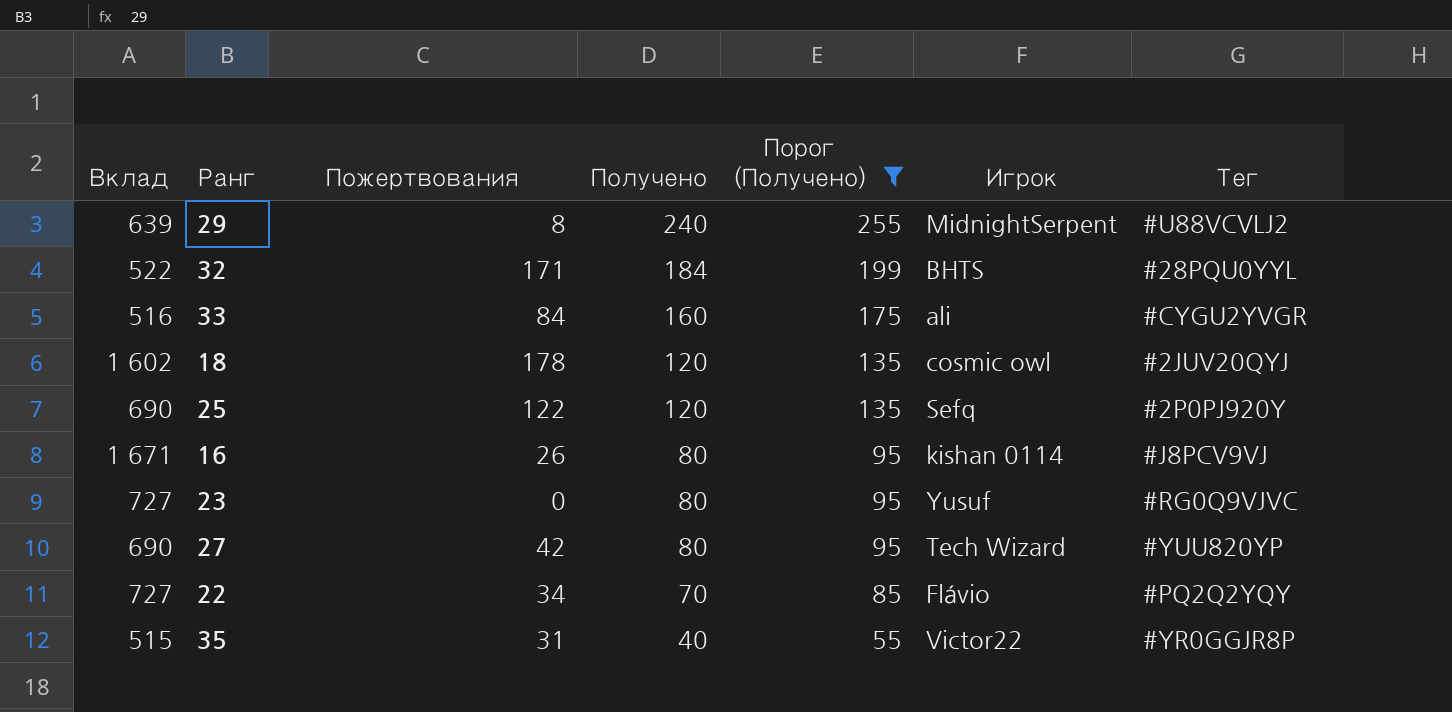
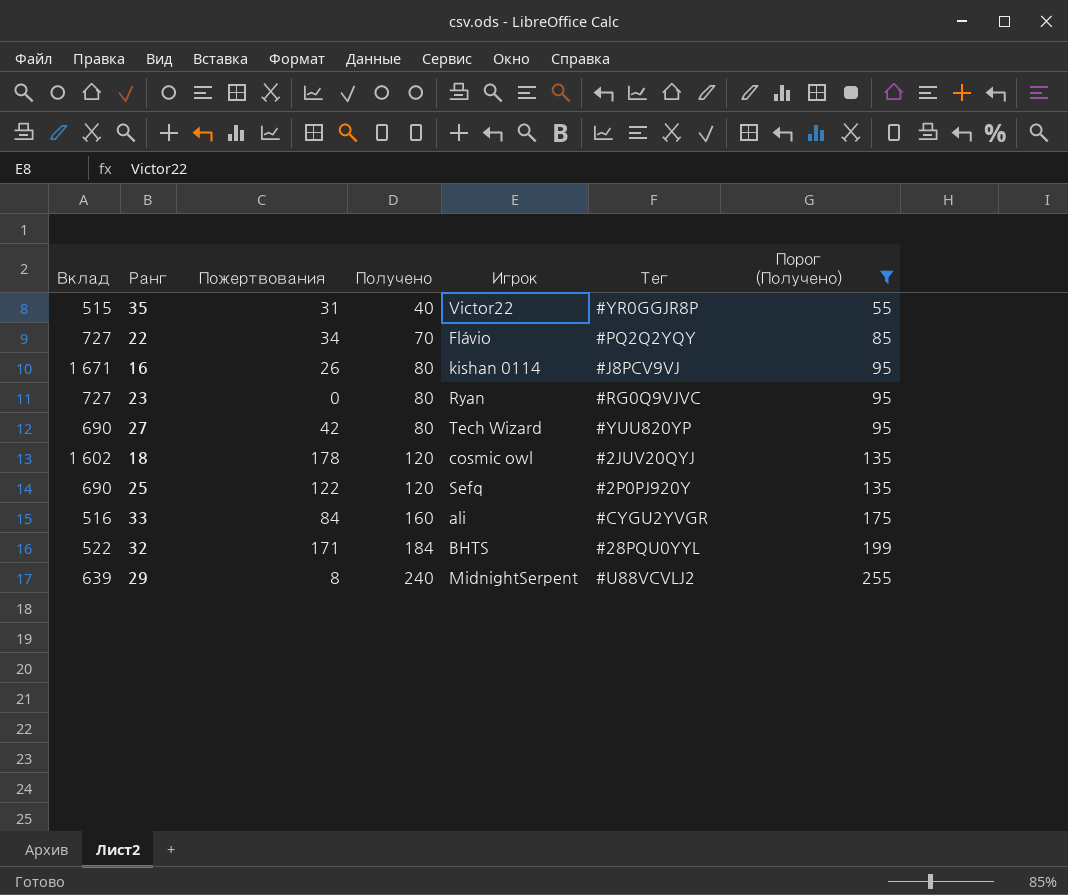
row order: Получено descending -> Получено ascending
column Порог (Получено) | position: 5 -> 7
23 | Игрок: Yusuf -> Ryan

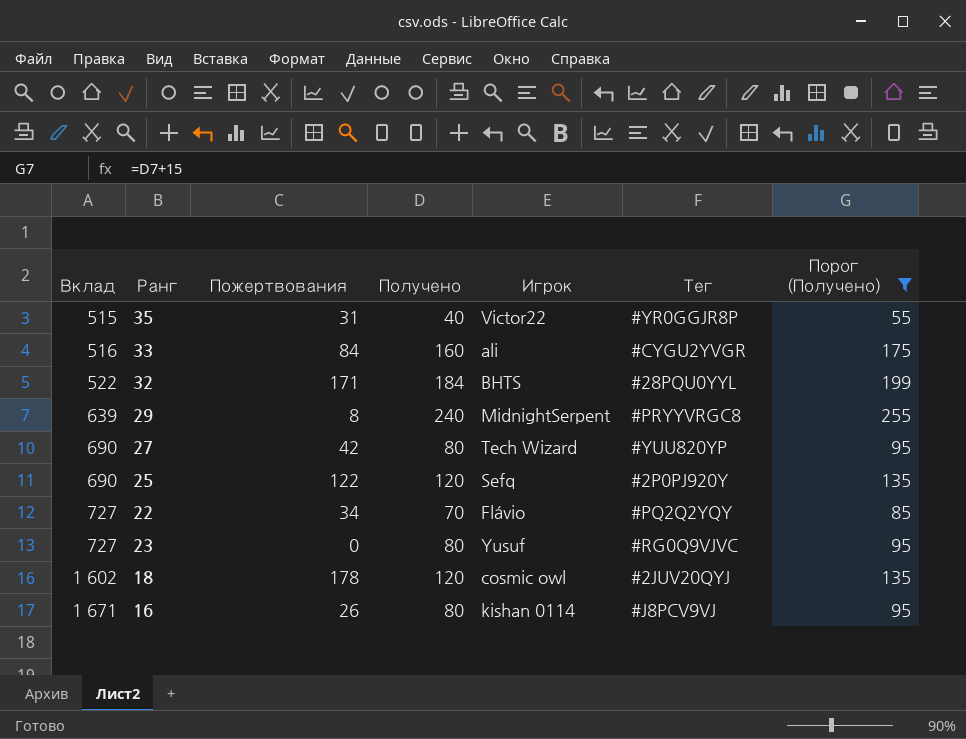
row order: Получено ascending -> Вклад ascending
29 | Тег: #U88VCVLJ2 -> #PRYYVRGC8
23 | Игрок: Ryan -> Yusuf

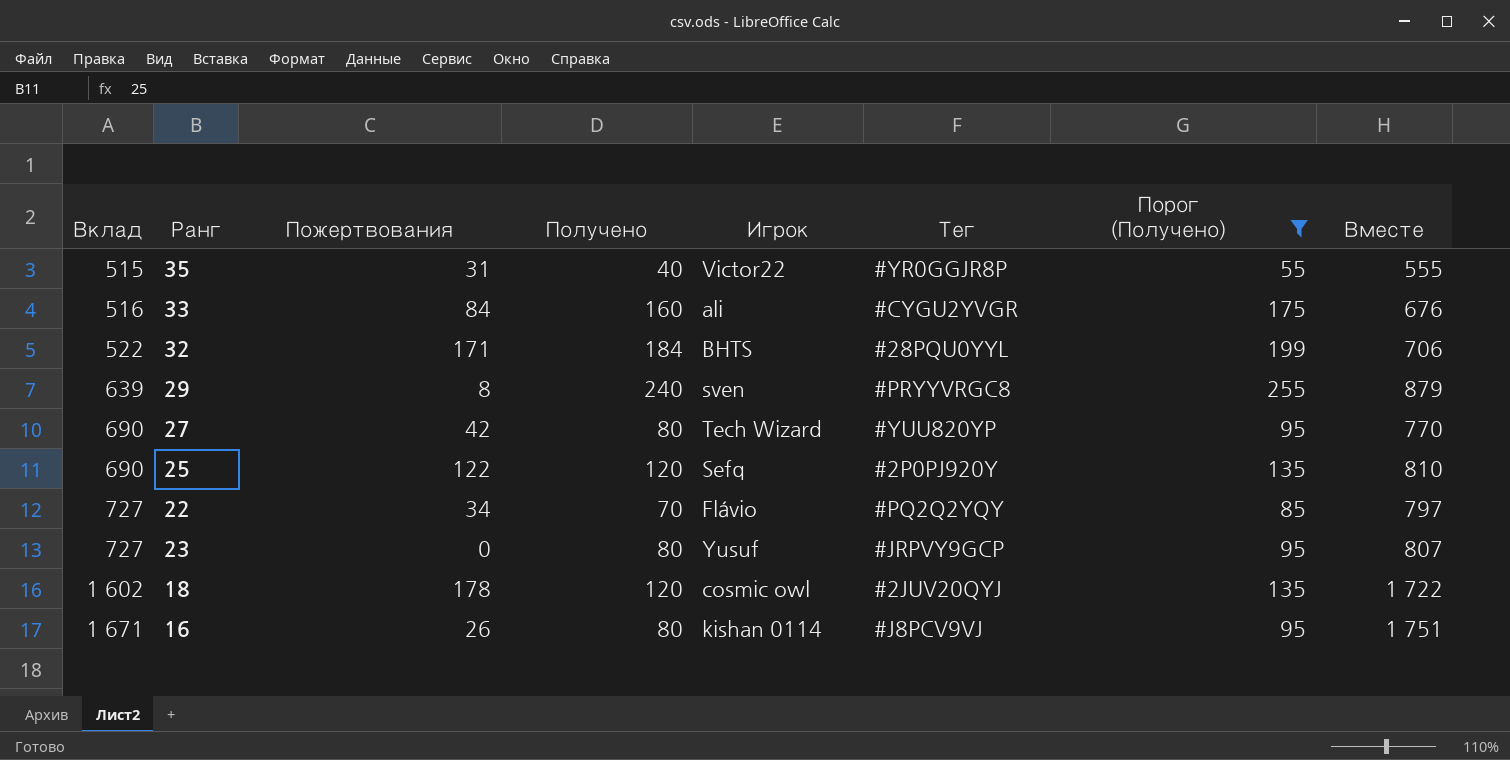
column Вместе | formula: none -> [Вклад] + [Получено]
29 | Игрок: MidnightSerpent -> sven
23 | Тег: #RG0Q9VJVC -> #JRPVY9GCP

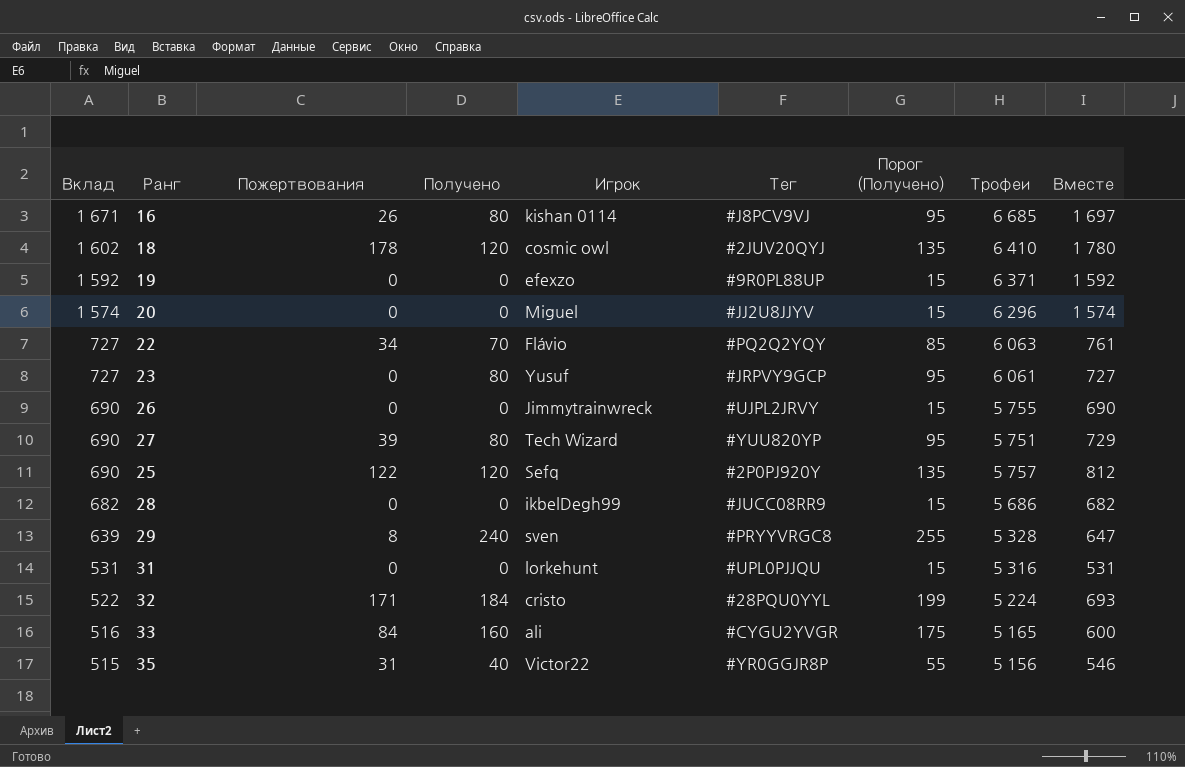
filter: Порог (Получено) != 15 -> none
row order: Вклад ascending -> Вклад descending
column Трофеи | position: none -> 8
column Вместе | formula: [Вклад] + [Получено] -> [Вклад] + [Пожертвования]
27 | Пожертвования: 42 -> 39
32 | Игрок: BHTS -> cristo

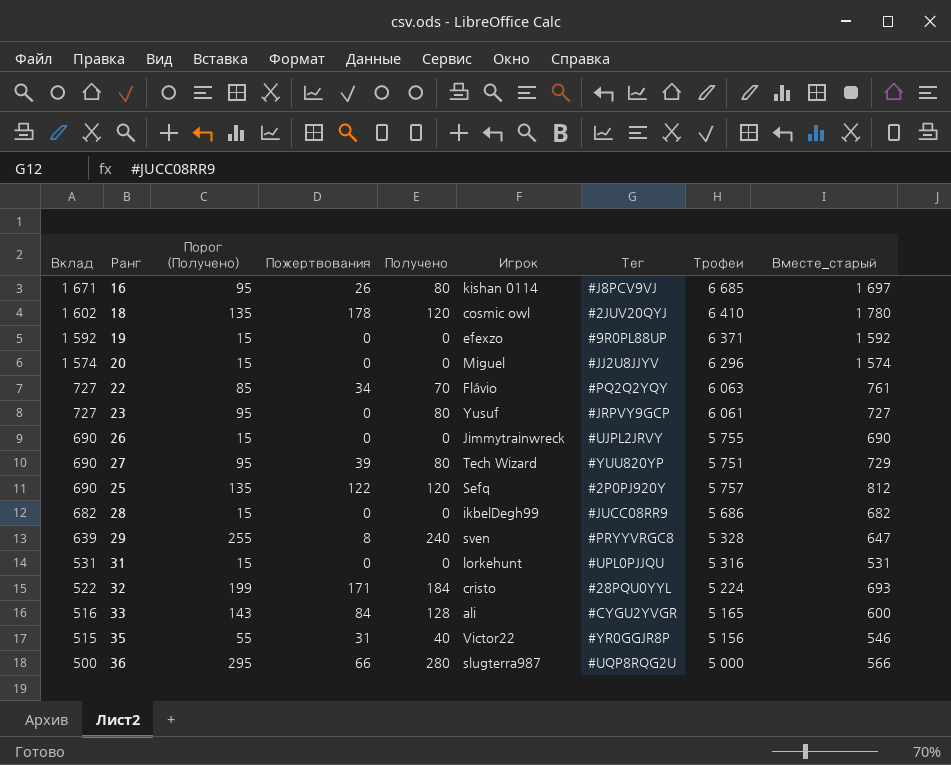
column Порог (Получено) | position: 7 -> 3
column name: Вместе -> Вместе_старый
33 | Порог (Получено): 175 -> 143
33 | Получено: 160 -> 128
row 36: none -> 500 | 295 | 66 | 280 | slugterra987 | #UQP8RQG2U | 5 000 | 566

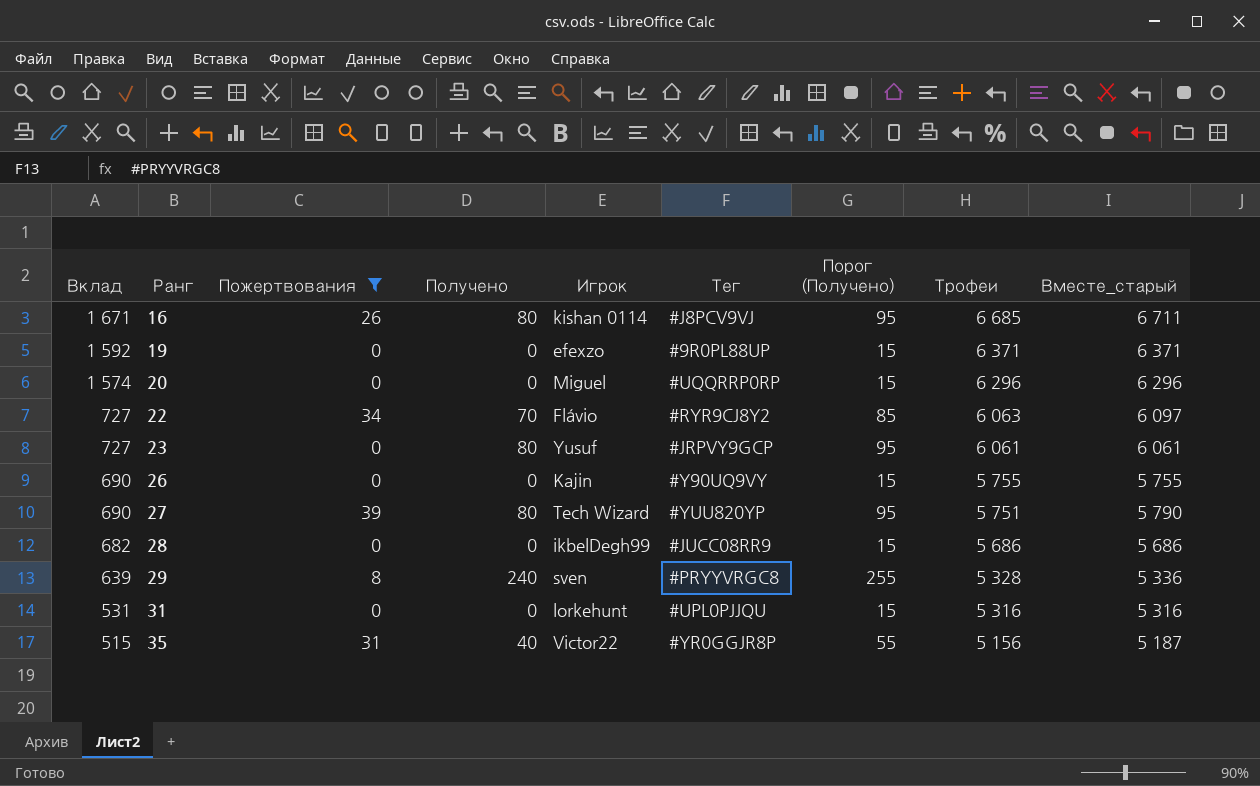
filter: none -> Пожертвования <= 39
column Порог (Получено) | position: 3 -> 7
column Вместе_старый | formula: [Вклад] + [Пожертвования] -> [Пожертвования] + [Трофеи]
20 | Тег: #JJ2U8JJYV -> #UQQRRP0RP
22 | Тег: #PQ2Q2YQY -> #RYR9CJ8Y2
26 | Игрок: Jimmytrainwreck -> Kajin
26 | Тег: #UJPL2JRVY -> #Y90UQ9VY

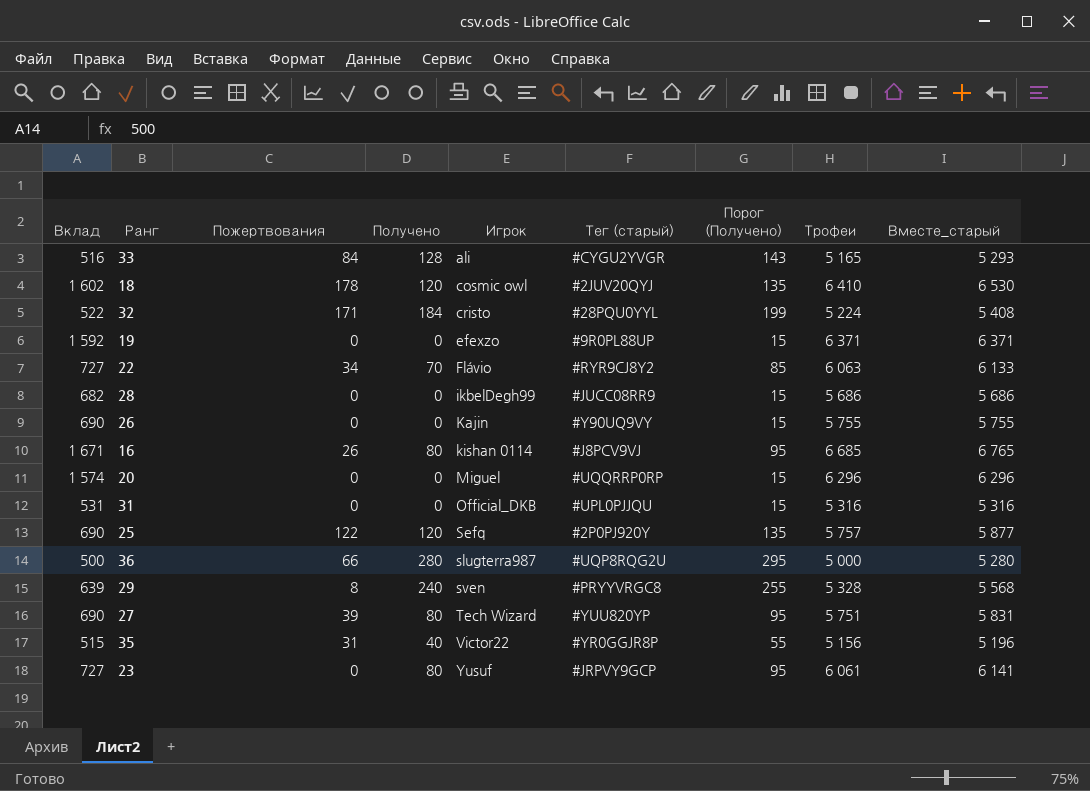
filter: Пожертвования <= 39 -> none
row order: Вклад descending -> Игрок ascending
column name: Тег -> Тег (старый)
column Вместе_старый | formula: [Пожертвования] + [Трофеи] -> [Получено] + [Трофеи]
31 | Игрок: lorkehunt -> Official_DKB

